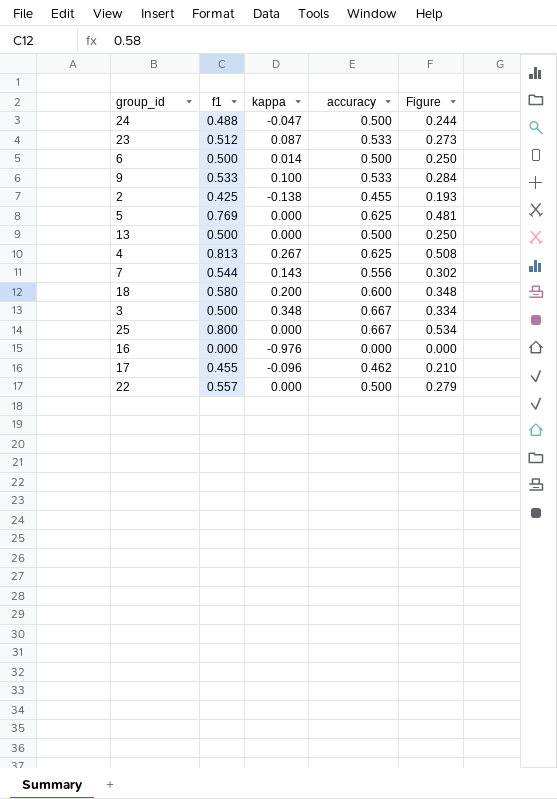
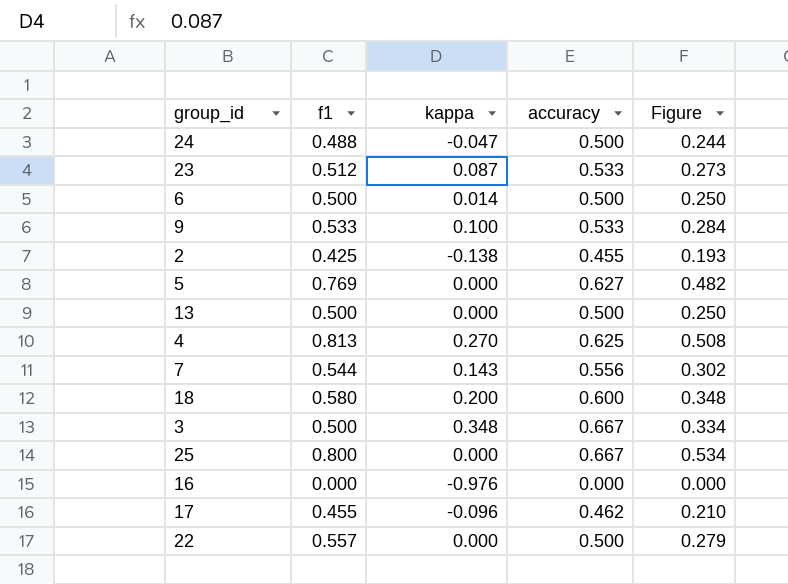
5 | accuracy: 0.625 -> 0.627
5 | Figure: 0.481 -> 0.482
4 | kappa: 0.267 -> 0.270

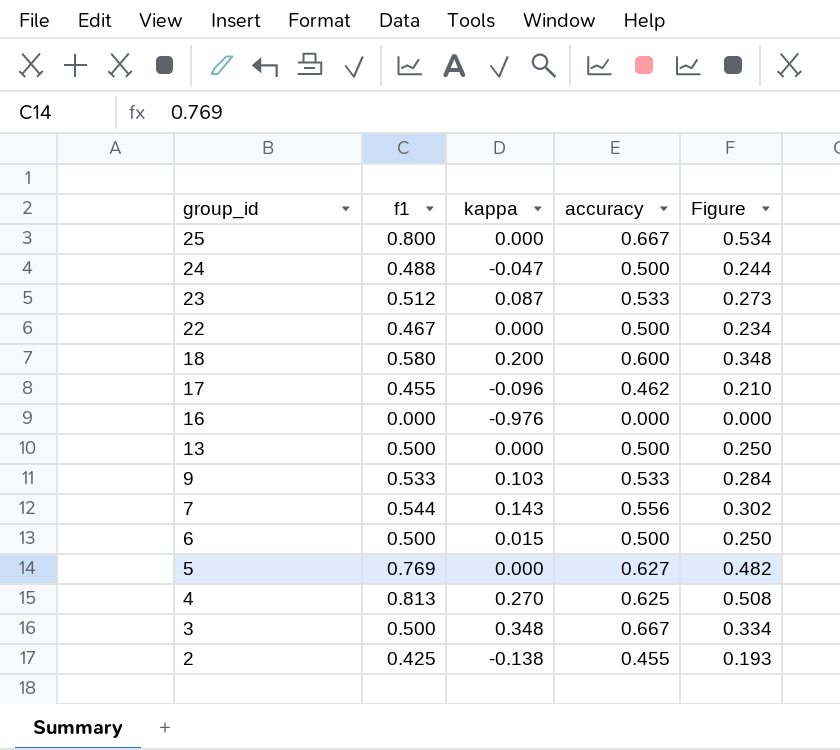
row order: none -> group_id descending
22 | f1: 0.557 -> 0.467
22 | Figure: 0.279 -> 0.234
9 | kappa: 0.100 -> 0.103
6 | kappa: 0.014 -> 0.015

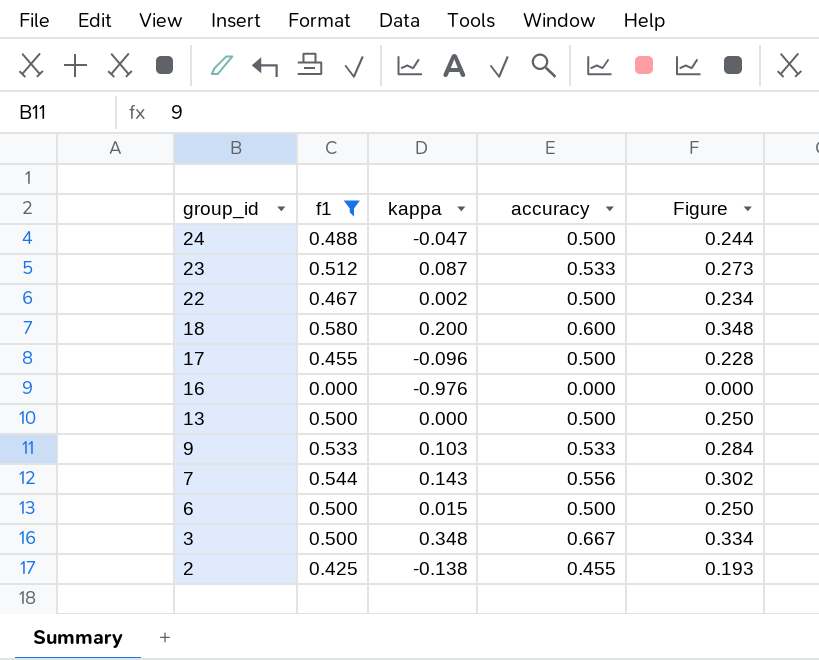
filter: none -> f1 <= 0.580
22 | kappa: 0.000 -> 0.002
17 | accuracy: 0.462 -> 0.500
17 | Figure: 0.210 -> 0.228

